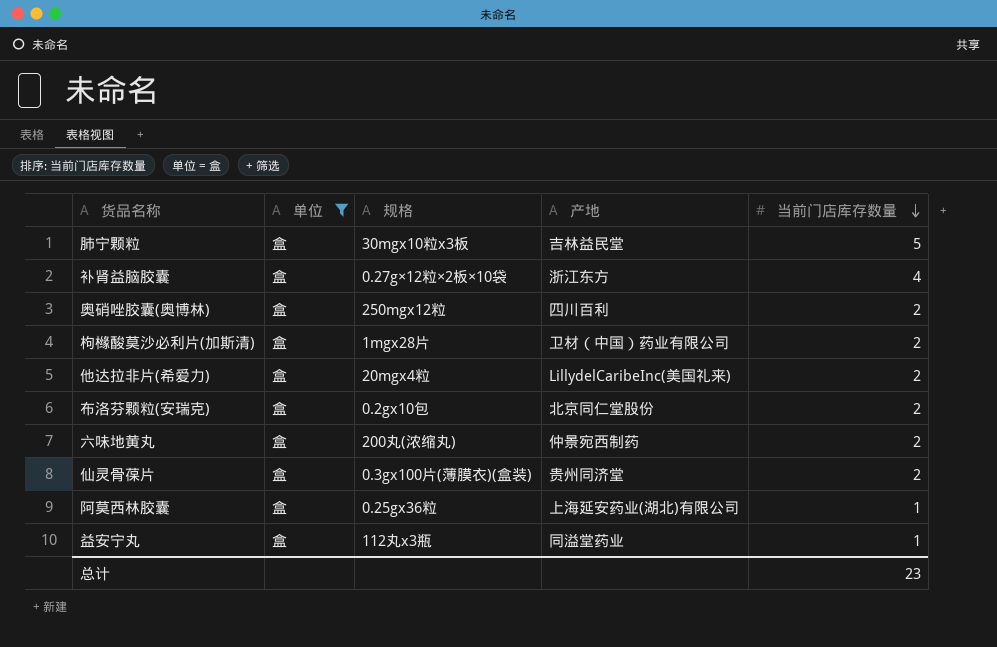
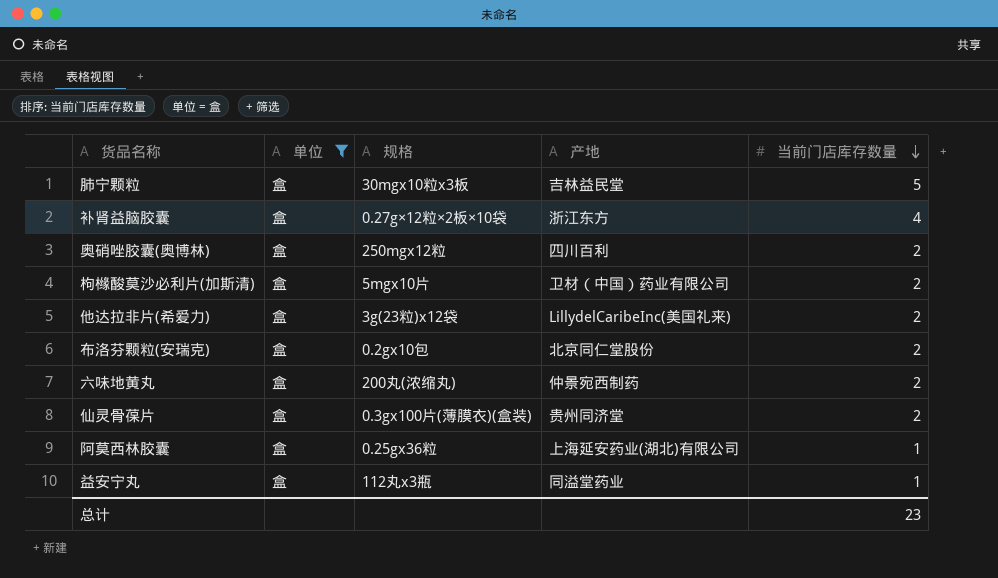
枸橼酸莫沙必利片(加斯清) | 规格: 1mgx28片 -> 5mgx10片
他达拉非片(希爱力) | 规格: 20mgx4粒 -> 3g(23粒)x12袋

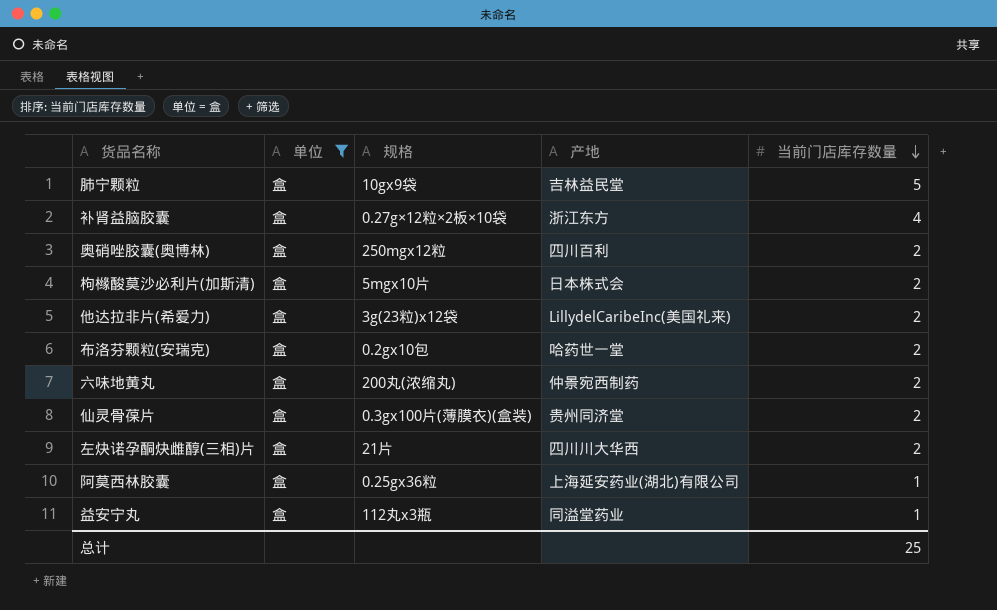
肺宁颗粒 | 规格: 30mgx10粒x3板 -> 10gx9袋
枸橼酸莫沙必利片(加斯清) | 产地: 卫材（中国）药业有限公司 -> 日本株式会
布洛芬颗粒(安瑞克) | 产地: 北京同仁堂股份 -> 哈药世一堂
row 左炔诺孕酮炔雌醇(三相)片: none -> 盒 | 21片 | 四川川大华西 | 2
总计 | 当前门店库存数量: 23 -> 25

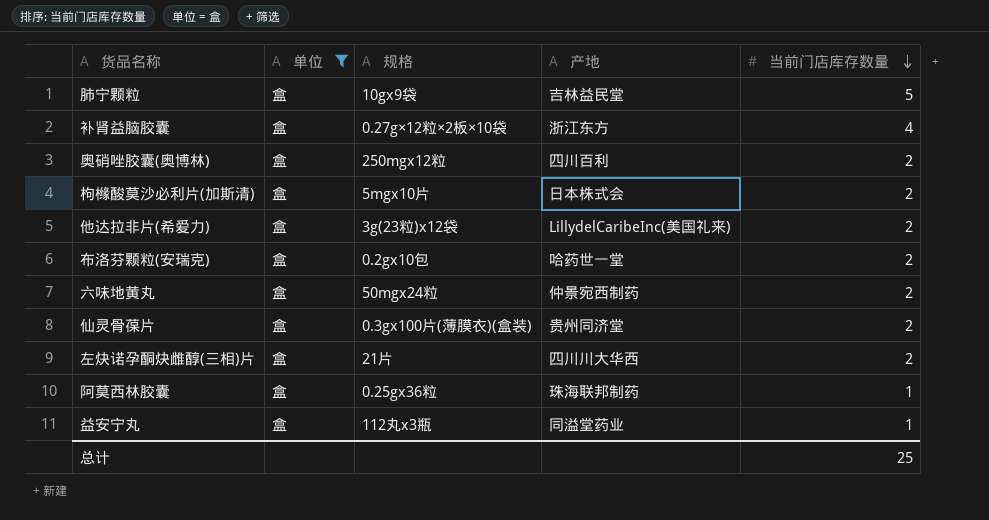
六味地黄丸 | 规格: 200丸(浓缩丸) -> 50mgx24粒
阿莫西林胶囊 | 产地: 上海延安药业(湖北)有限公司 -> 珠海联邦制药

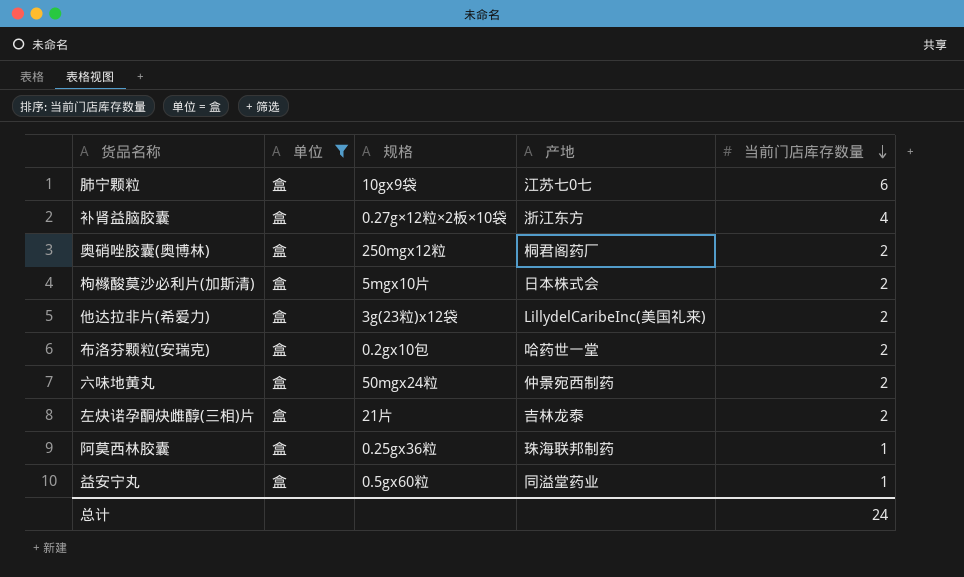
row 仙灵骨葆片: 盒 | 0.3gx100片(薄膜衣)(盒装) | 贵州同济堂 | 2 -> none
肺宁颗粒 | 产地: 吉林益民堂 -> 江苏七0七
肺宁颗粒 | 当前门店库存数量: 5 -> 6
奥硝唑胶囊(奥博林) | 产地: 四川百利 -> 桐君阁药厂
左炔诺孕酮炔雌醇(三相)片 | 产地: 四川川大华西 -> 吉林龙泰
益安宁丸 | 规格: 112丸x3瓶 -> 0.5gx60粒
总计 | 当前门店库存数量: 25 -> 24

